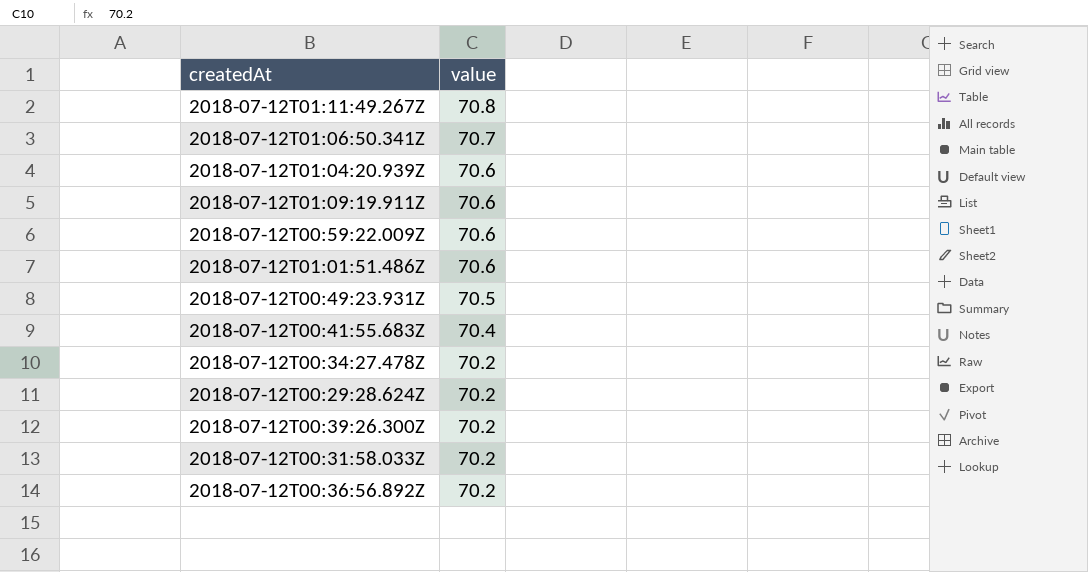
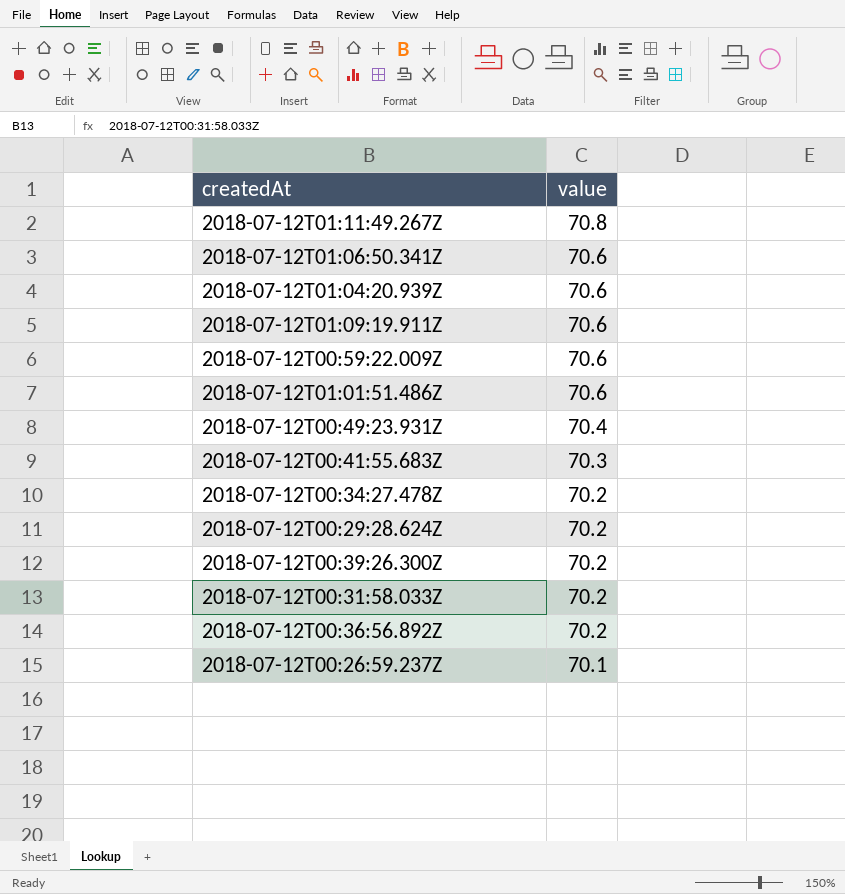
2018-07-12T01:06:50.341Z | value: 70.7 -> 70.6
2018-07-12T00:49:23.931Z | value: 70.5 -> 70.4
2018-07-12T00:41:55.683Z | value: 70.4 -> 70.3
row 2018-07-12T00:26:59.237Z: none -> 70.1

